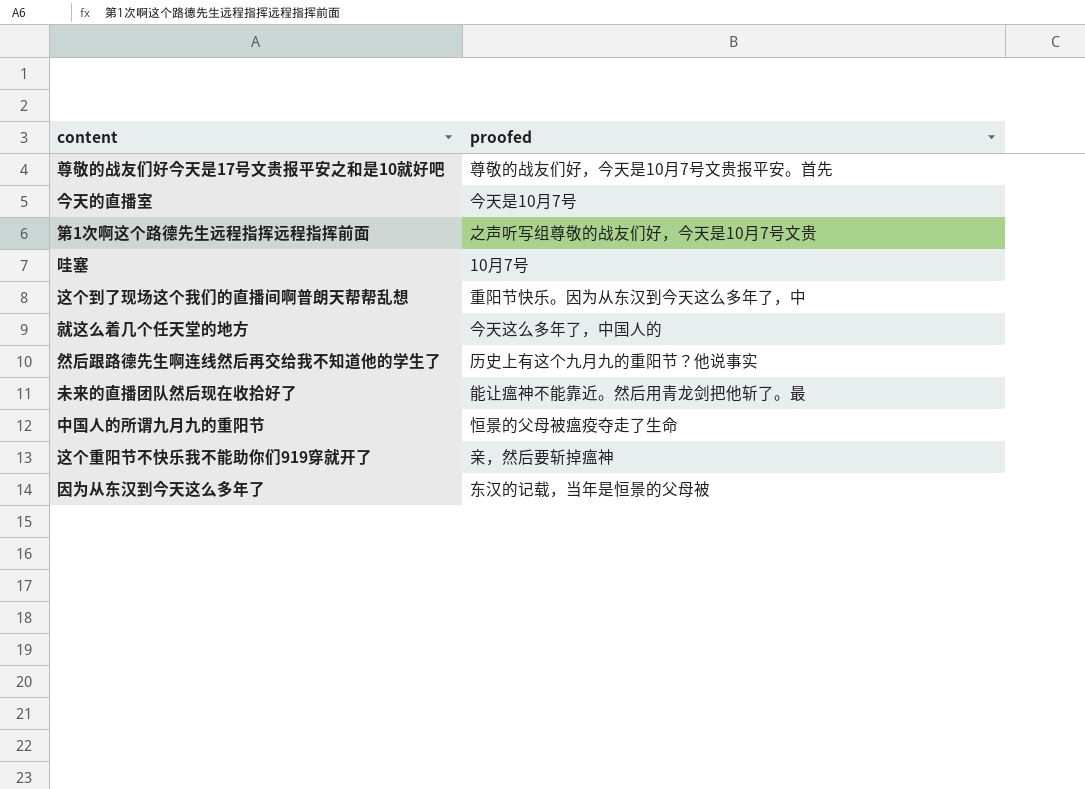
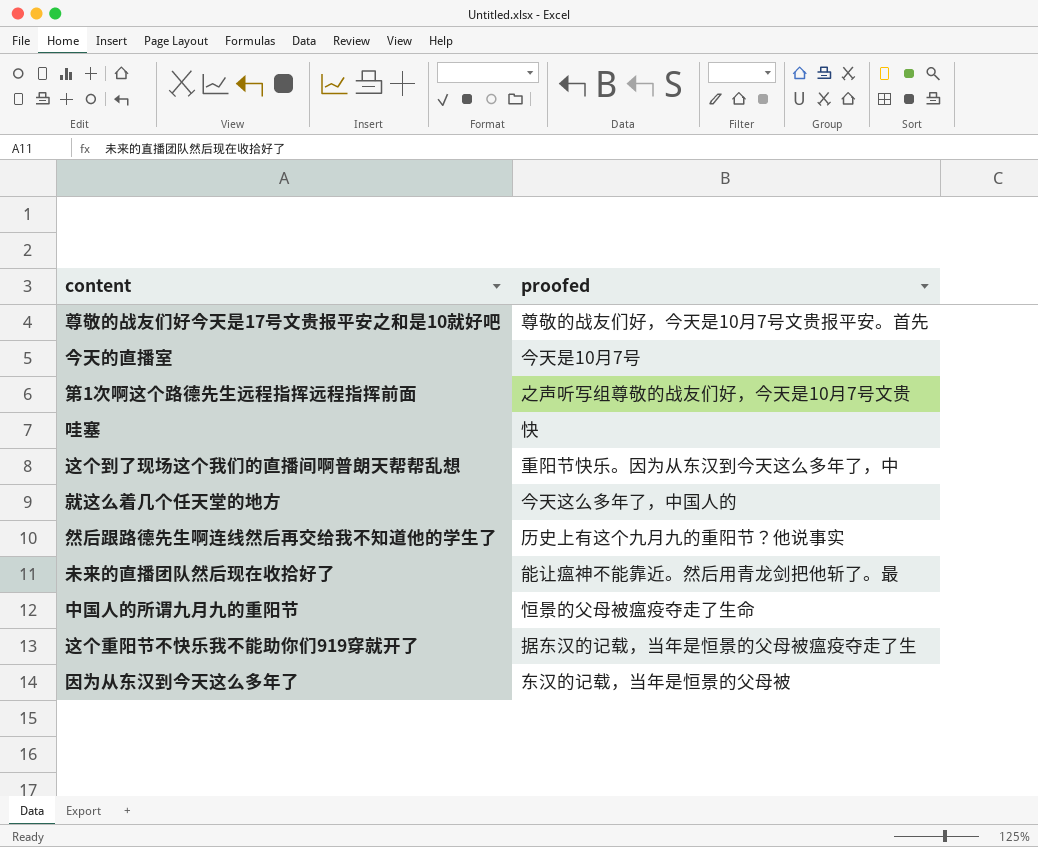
哇塞 | proofed: 10月7号 -> 快
这个重阳节不快乐我不能助你们919穿就开了 | proofed: 亲，然后要斩掉瘟神 -> 据东汉的记载，当年是恒景的父母被瘟疫夺走了生

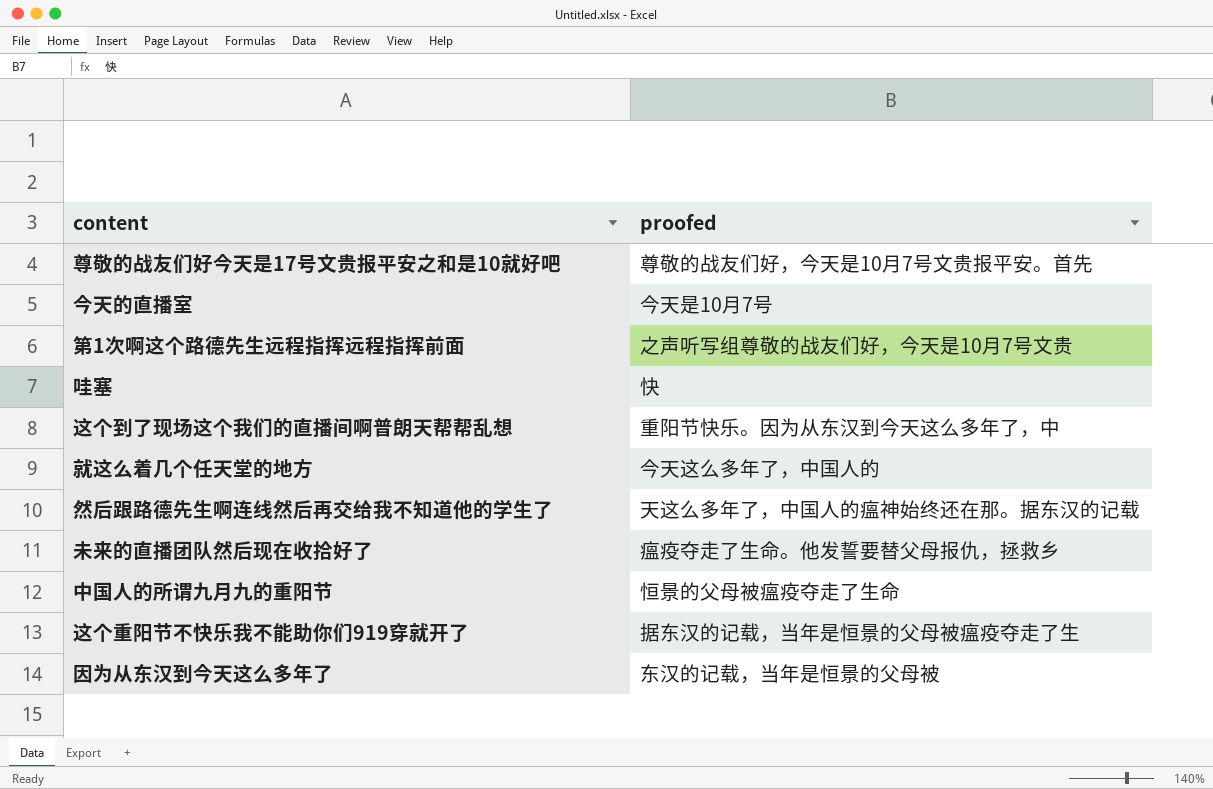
然后跟路德先生啊连线然后再交给我不知道他的学生了 | proofed: 历史上有这个九月九的重阳节？他说事实 -> 天这么多年了，中国人的瘟神始终还在那。据东汉的记载
未来的直播团队然后现在收拾好了 | proofed: 能让瘟神不能靠近。然后用青龙剑把他斩了。最 -> 瘟疫夺走了生命。他发誓要替父母报仇，拯救乡

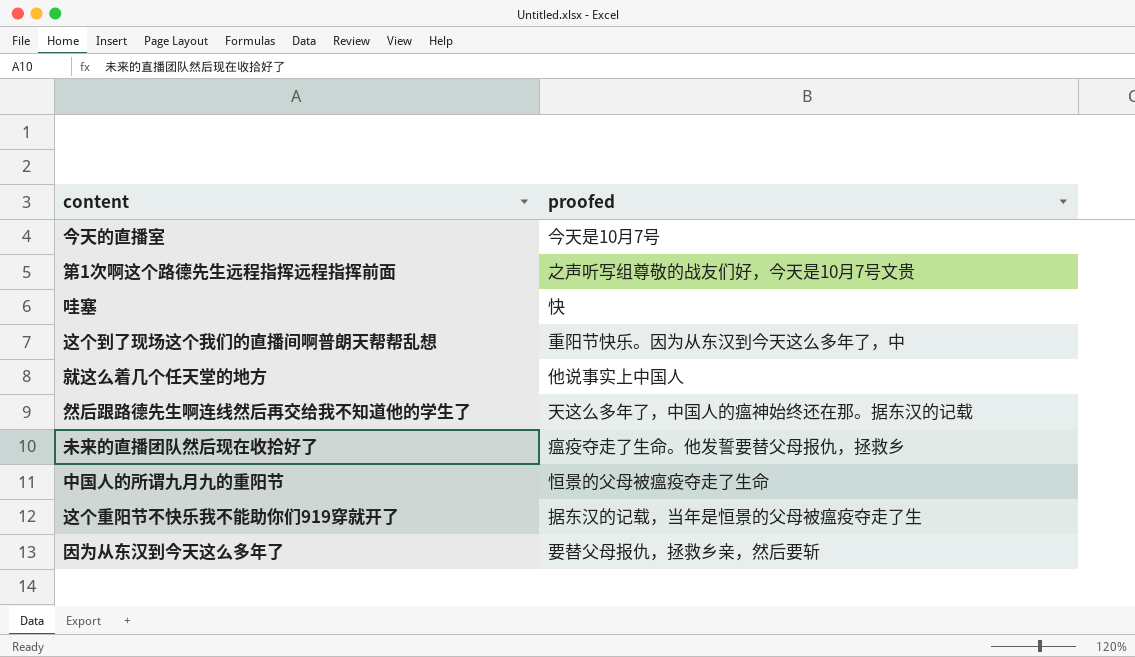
row 尊敬的战友们好今天是17号文贵报平安之和是10就好吧: 尊敬的战友们好，今天是10月7号文贵报平安。首先 -> none
就这么着几个任天堂的地方 | proofed: 今天这么多年了，中国人的 -> 他说事实上中国人
因为从东汉到今天这么多年了 | proofed: 东汉的记载，当年是恒景的父母被 -> 要替父母报仇，拯救乡亲，然后要斩

